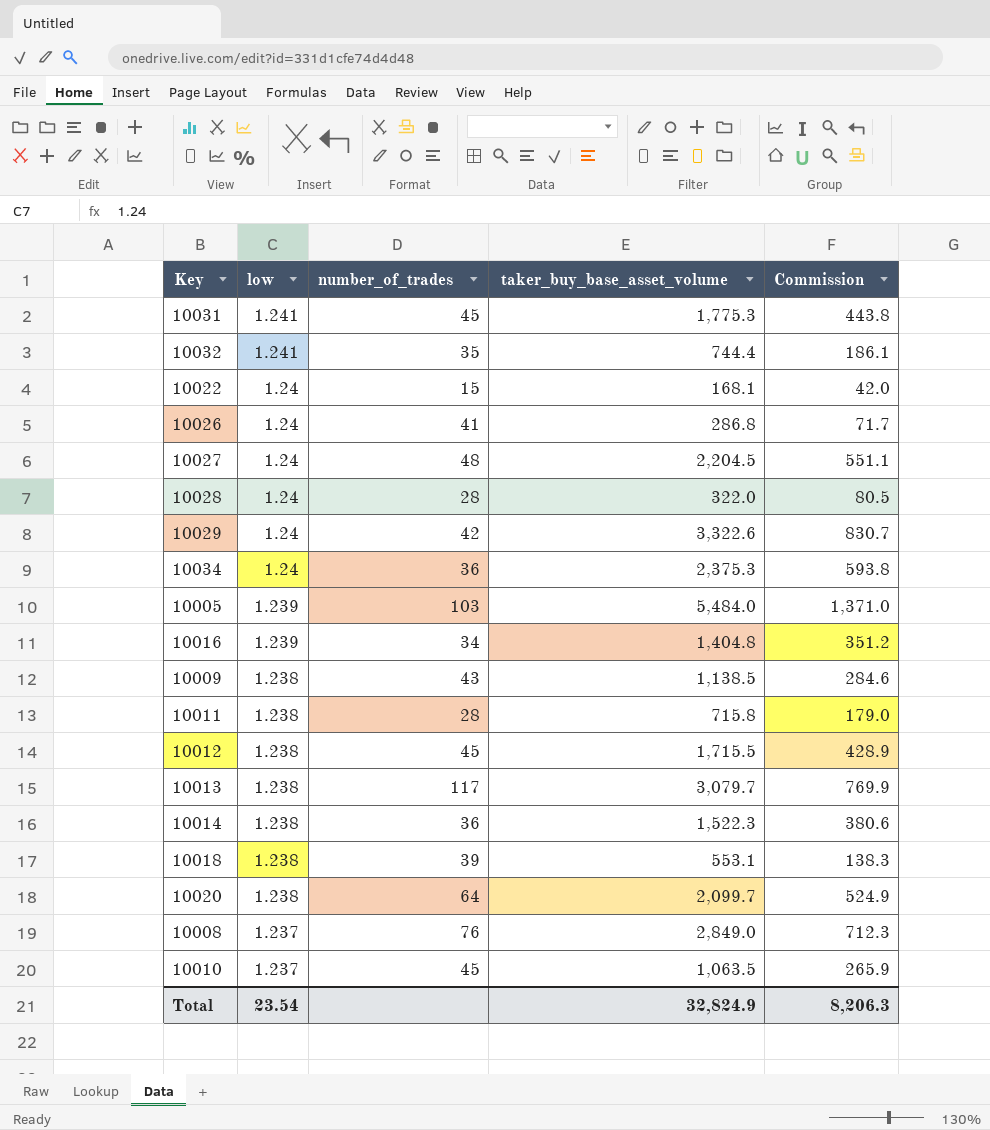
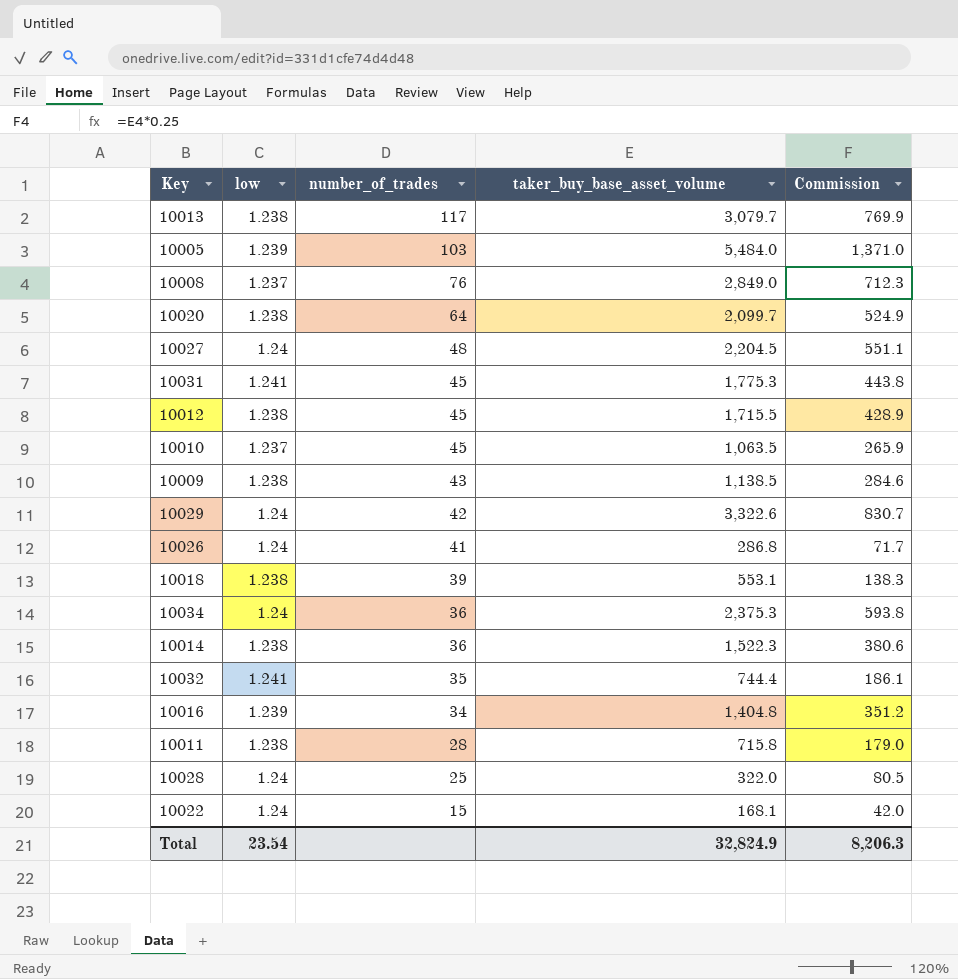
row order: low descending -> number_of_trades descending
10028 | number_of_trades: 28 -> 25

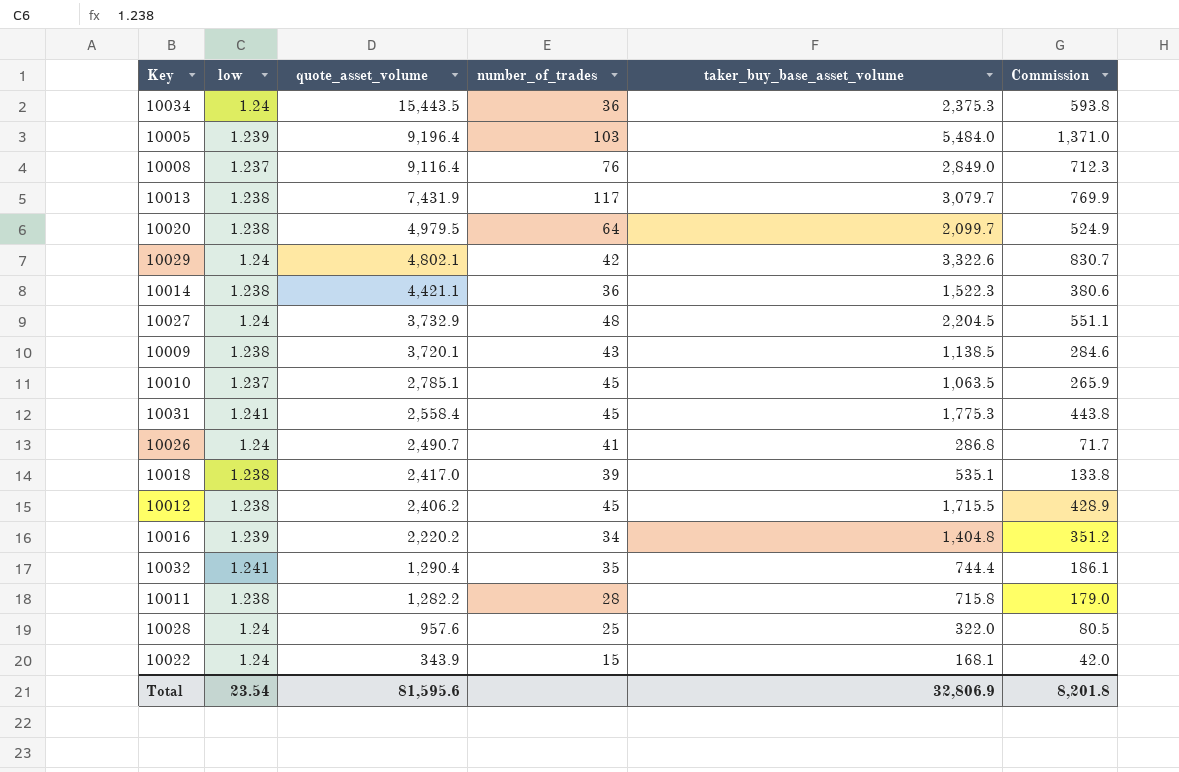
row order: number_of_trades descending -> quote_asset_volume descending
column quote_asset_volume | position: none -> 3
10018 | taker_buy_base_asset_volume: 553.1 -> 535.1
10018 | Commission: 138.3 -> 133.8
Total | taker_buy_base_asset_volume: 32,824.9 -> 32,806.9
Total | Commission: 8,206.3 -> 8,201.8

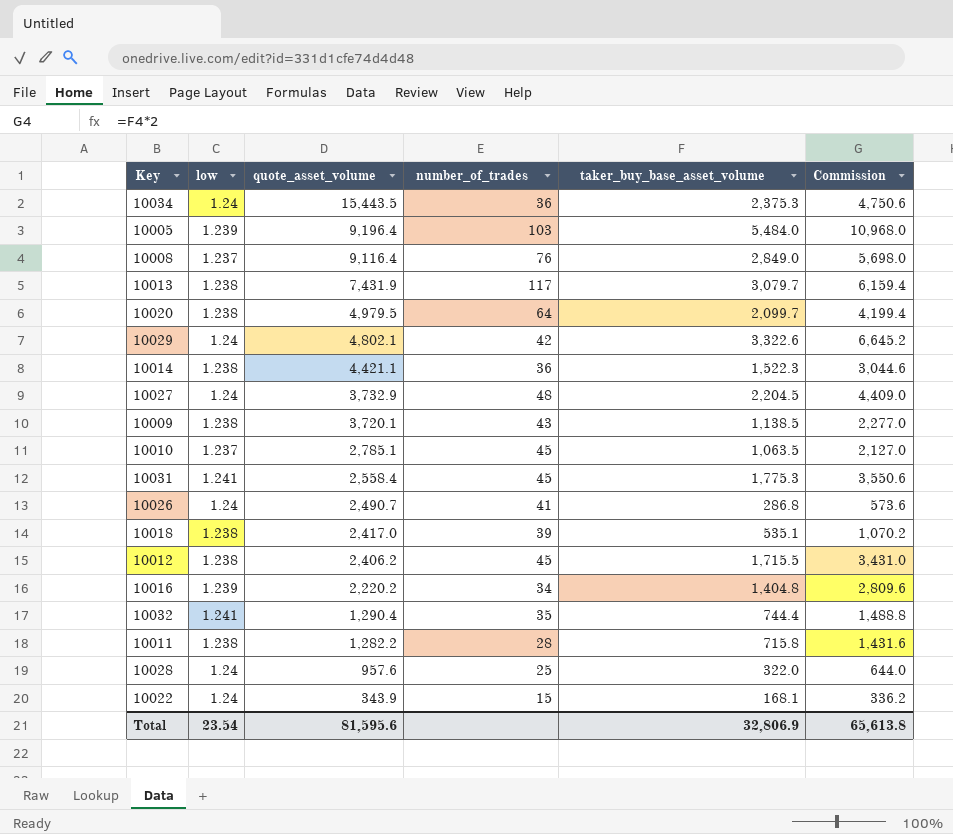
column Commission | formula: [taker_buy_base_asset_volume] * 0.25 -> [taker_buy_base_asset_volume] * 2
Total | Commission: 8,201.8 -> 65,613.8

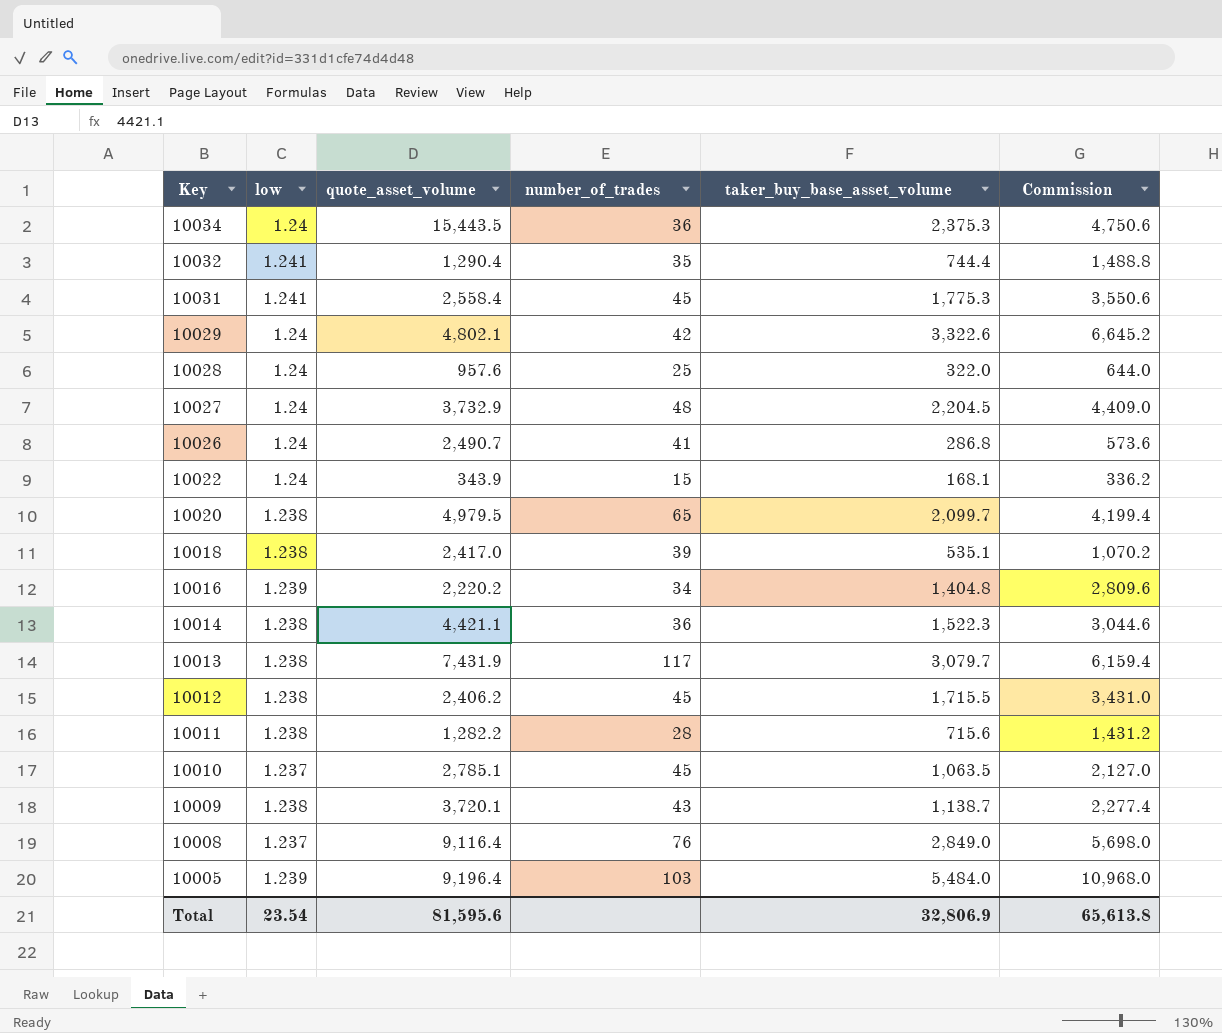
row order: quote_asset_volume descending -> Key descending
10020 | number_of_trades: 64 -> 65
10011 | taker_buy_base_asset_volume: 715.8 -> 715.6
10011 | Commission: 1,431.6 -> 1,431.2
10009 | taker_buy_base_asset_volume: 1,138.5 -> 1,138.7
10009 | Commission: 2,277.0 -> 2,277.4

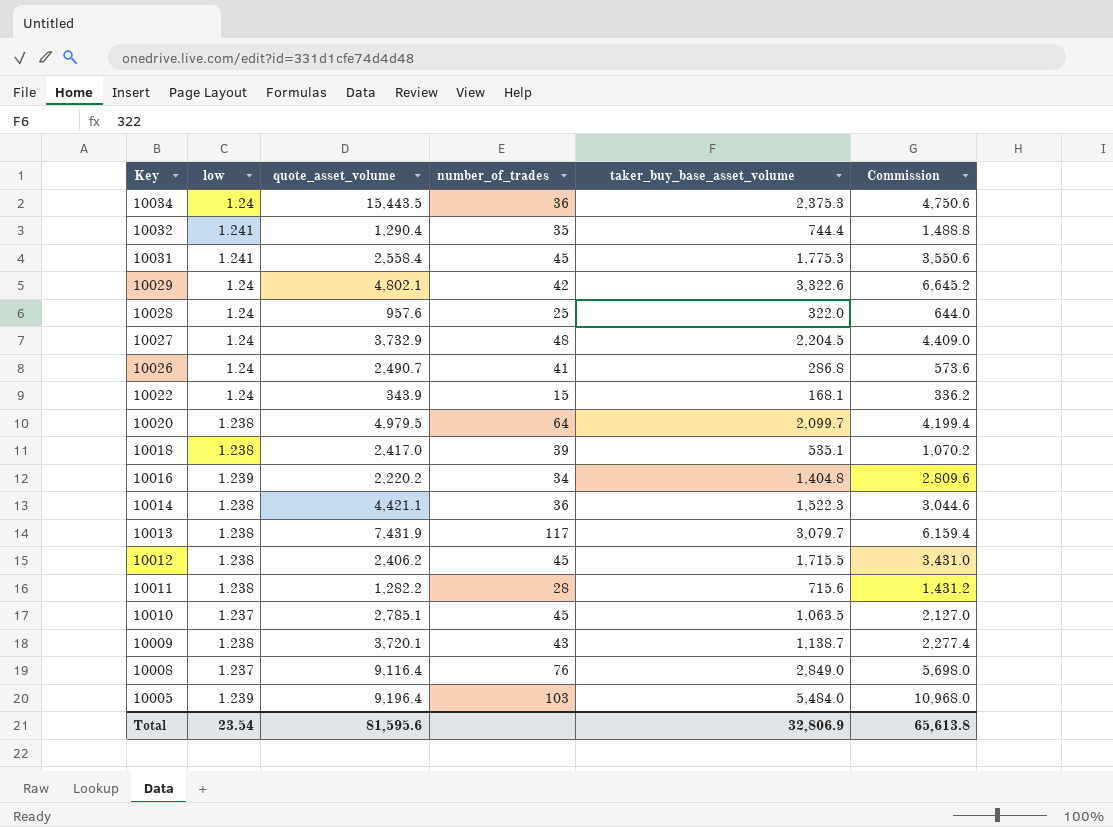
10020 | number_of_trades: 65 -> 64

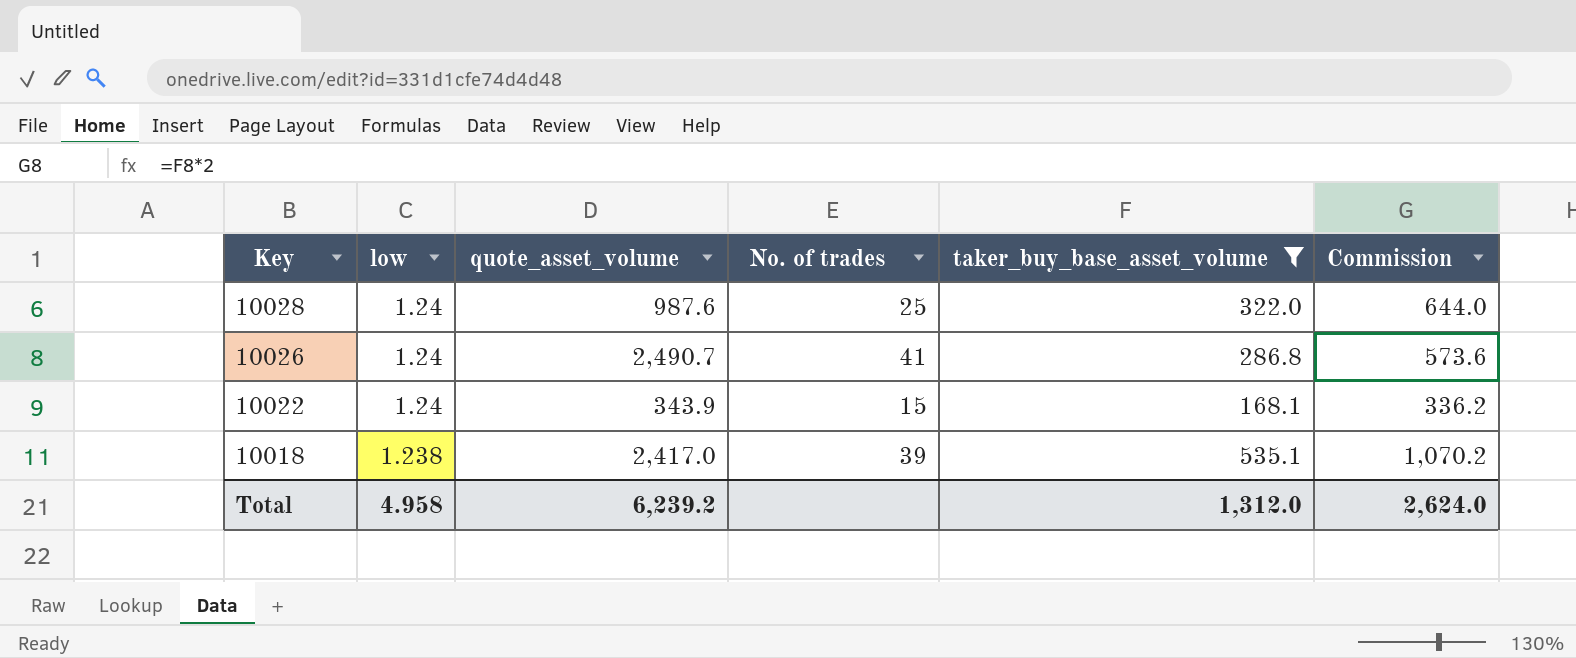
filter: none -> taker_buy_base_asset_volume <= 535.1
column name: number_of_trades -> No. of trades
10028 | quote_asset_volume: 957.6 -> 987.6
Total | low: 23.54 -> 4.958
Total | quote_asset_volume: 81,595.6 -> 6,239.2
Total | taker_buy_base_asset_volume: 32,806.9 -> 1,312.0
Total | Commission: 65,613.8 -> 2,624.0

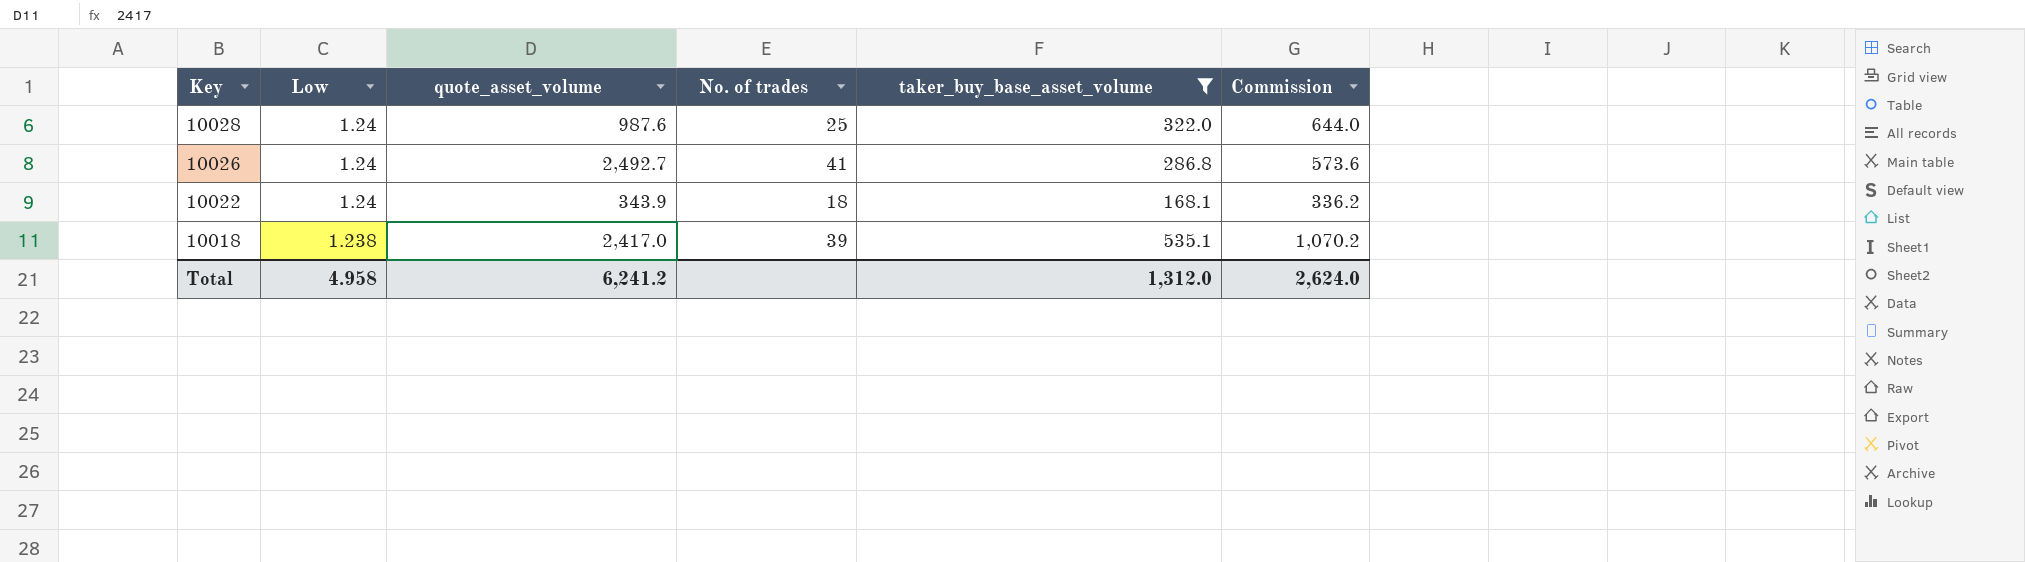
column name: low -> Low
10026 | quote_asset_volume: 2,490.7 -> 2,492.7
10022 | No. of trades: 15 -> 18
Total | quote_asset_volume: 6,239.2 -> 6,241.2

